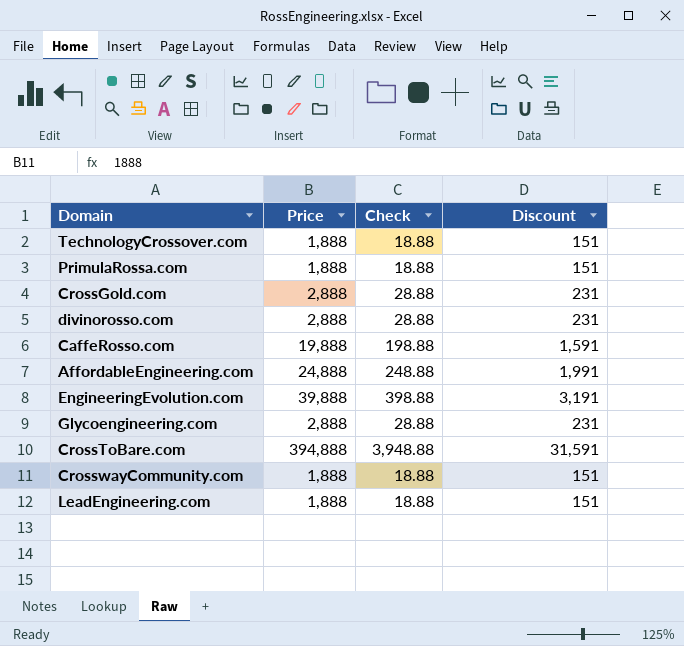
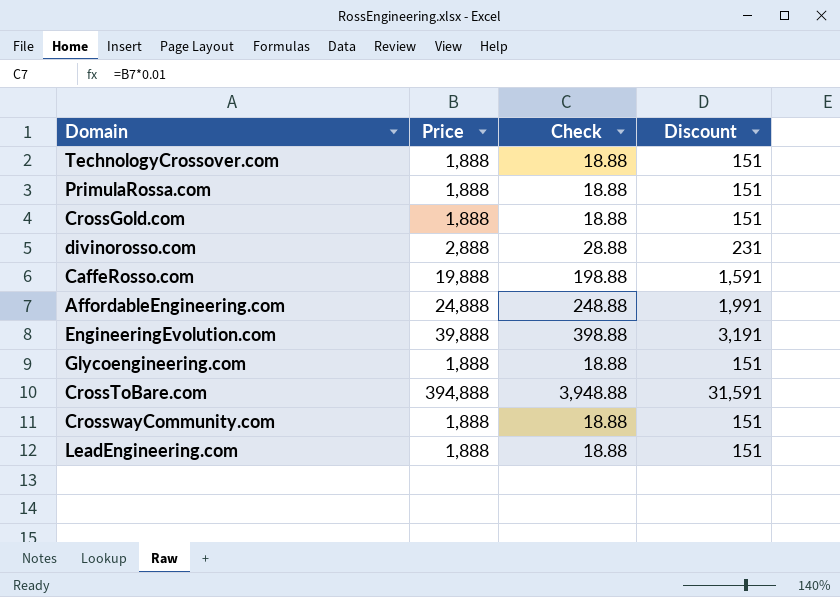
CrossGold.com | Price: 2,888 -> 1,888
CrossGold.com | Check: 28.88 -> 18.88
CrossGold.com | Discount: 231 -> 151
Glycoengineering.com | Price: 2,888 -> 1,888
Glycoengineering.com | Check: 28.88 -> 18.88
Glycoengineering.com | Discount: 231 -> 151

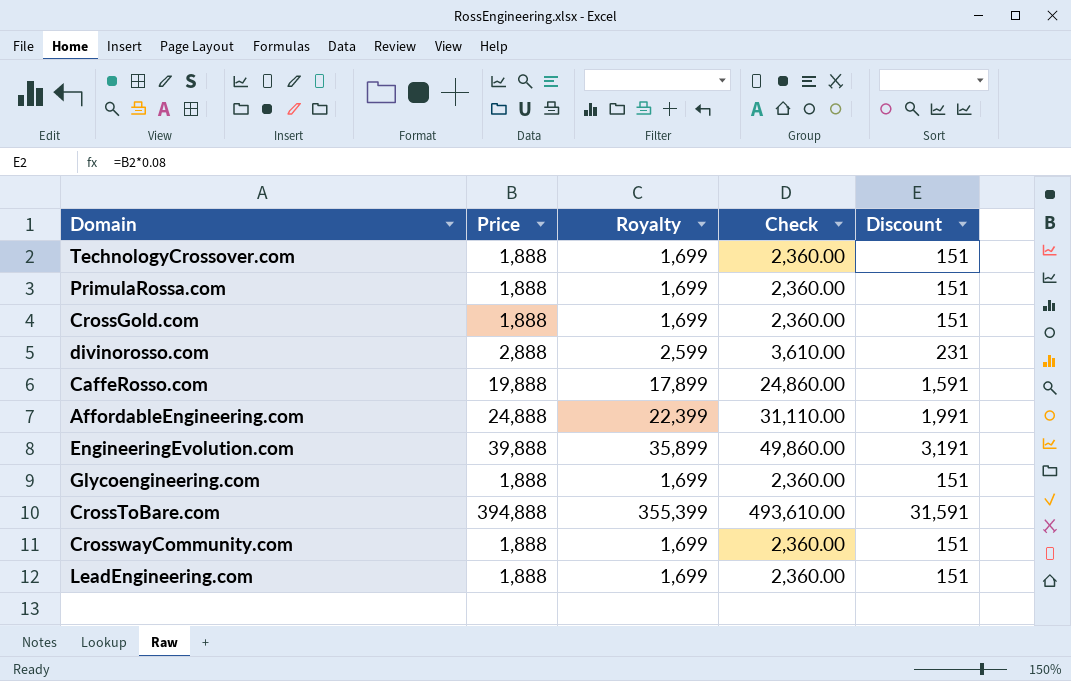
column Royalty | formula: none -> [Price] * 0.9
column Check | formula: [Price] * 0.01 -> [Price] * 1.25

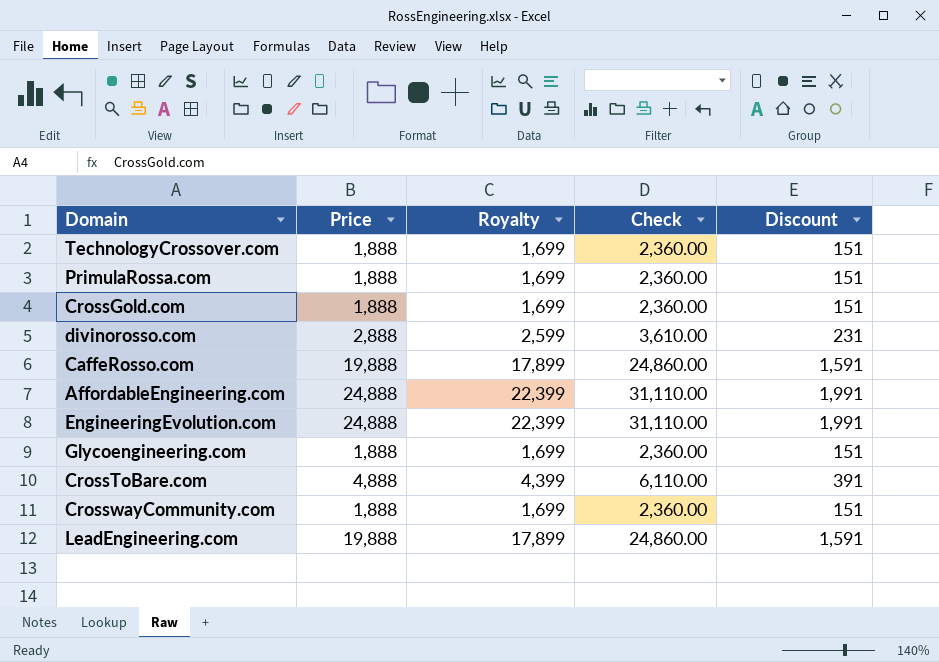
EngineeringEvolution.com | Price: 39,888 -> 24,888
EngineeringEvolution.com | Royalty: 35,899 -> 22,399
EngineeringEvolution.com | Check: 49,860.00 -> 31,110.00
EngineeringEvolution.com | Discount: 3,191 -> 1,991
CrossToBare.com | Price: 394,888 -> 4,888
CrossToBare.com | Royalty: 355,399 -> 4,399
CrossToBare.com | Check: 493,610.00 -> 6,110.00
CrossToBare.com | Discount: 31,591 -> 391
LeadEngineering.com | Price: 1,888 -> 19,888
LeadEngineering.com | Royalty: 1,699 -> 17,899
LeadEngineering.com | Check: 2,360.00 -> 24,860.00
LeadEngineering.com | Discount: 151 -> 1,591

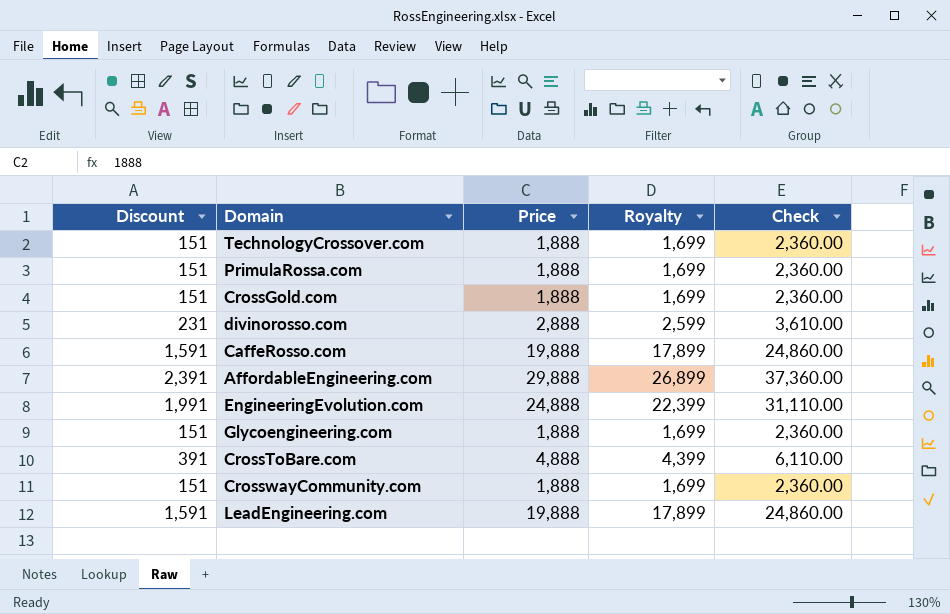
column Discount | position: 5 -> 1
AffordableEngineering.com | Discount: 1,991 -> 2,391
AffordableEngineering.com | Price: 24,888 -> 29,888
AffordableEngineering.com | Royalty: 22,399 -> 26,899
AffordableEngineering.com | Check: 31,110.00 -> 37,360.00

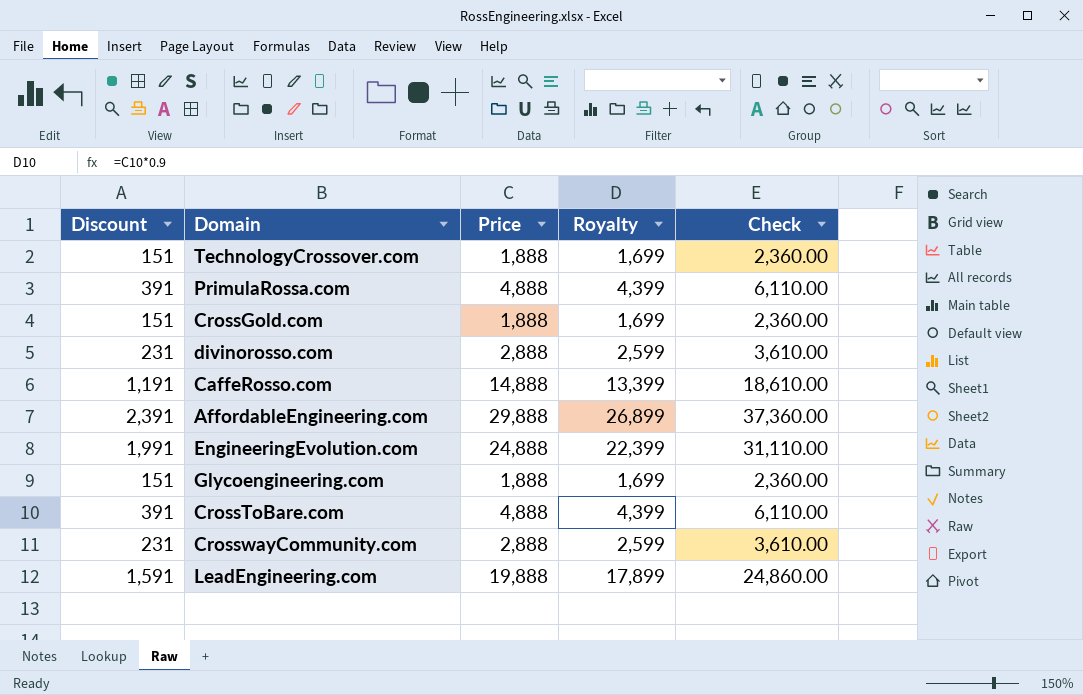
PrimulaRossa.com | Discount: 151 -> 391
PrimulaRossa.com | Price: 1,888 -> 4,888
PrimulaRossa.com | Royalty: 1,699 -> 4,399
PrimulaRossa.com | Check: 2,360.00 -> 6,110.00
CaffeRosso.com | Discount: 1,591 -> 1,191
CaffeRosso.com | Price: 19,888 -> 14,888
CaffeRosso.com | Royalty: 17,899 -> 13,399
CaffeRosso.com | Check: 24,860.00 -> 18,610.00
CrosswayCommunity.com | Discount: 151 -> 231
CrosswayCommunity.com | Price: 1,888 -> 2,888
CrosswayCommunity.com | Royalty: 1,699 -> 2,599
CrosswayCommunity.com | Check: 2,360.00 -> 3,610.00

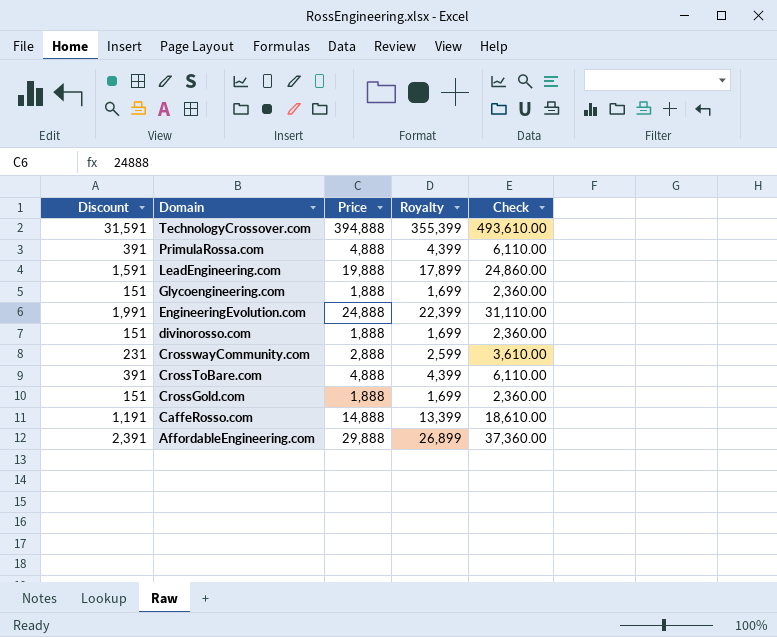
row order: none -> Domain descending
TechnologyCrossover.com | Discount: 151 -> 31,591
TechnologyCrossover.com | Price: 1,888 -> 394,888
TechnologyCrossover.com | Royalty: 1,699 -> 355,399
TechnologyCrossover.com | Check: 2,360.00 -> 493,610.00
divinorosso.com | Discount: 231 -> 151
divinorosso.com | Price: 2,888 -> 1,888
divinorosso.com | Royalty: 2,599 -> 1,699
divinorosso.com | Check: 3,610.00 -> 2,360.00

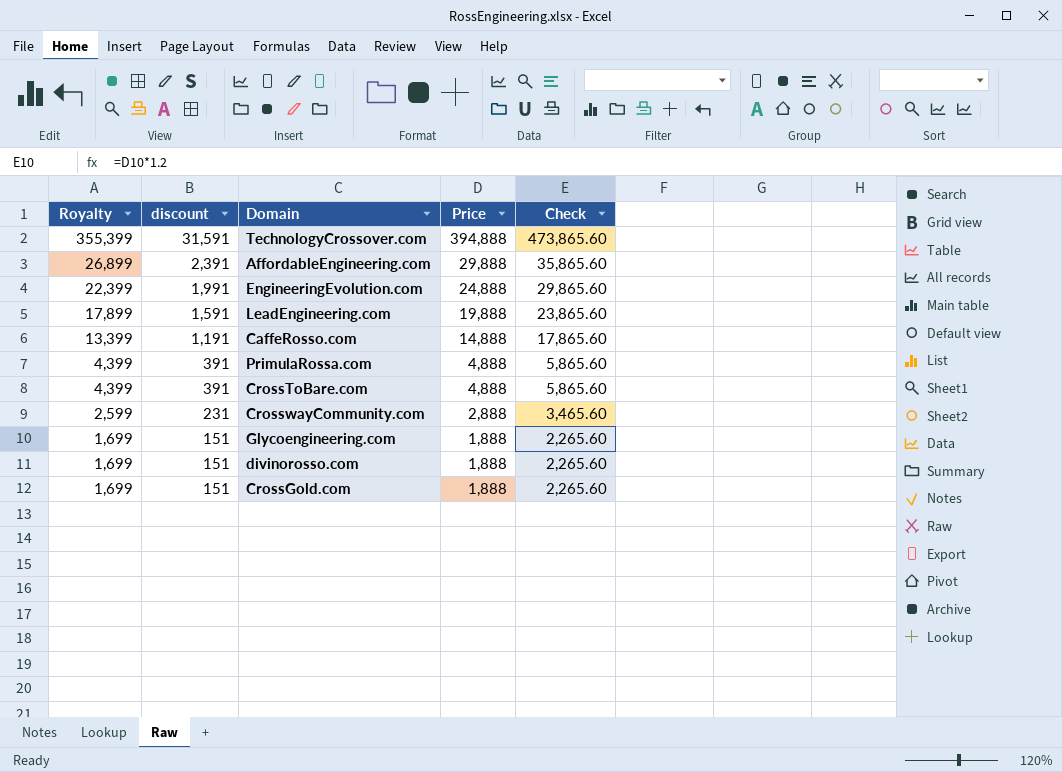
row order: Domain descending -> Royalty descending
column Royalty | position: 4 -> 1
column name: Discount -> discount
column Check | formula: [Price] * 1.25 -> [Price] * 1.2

